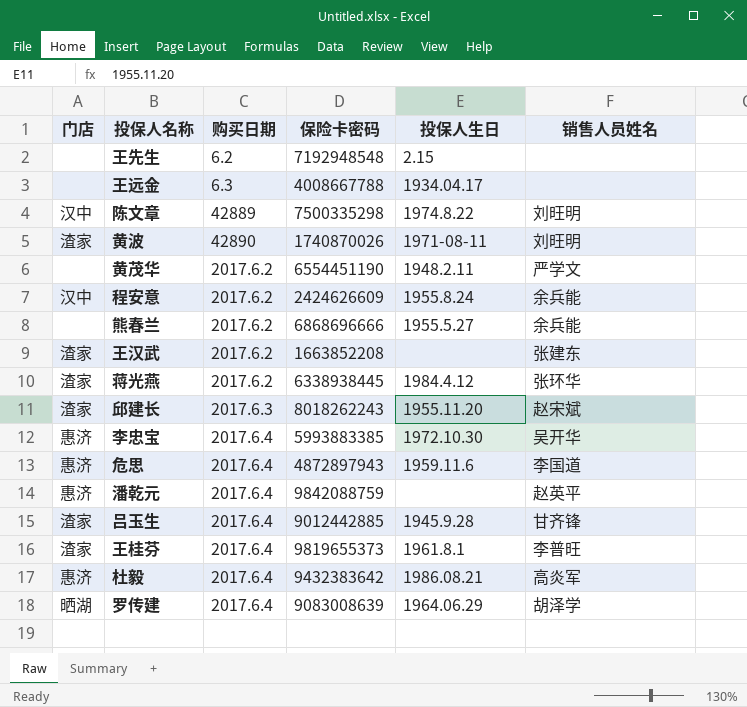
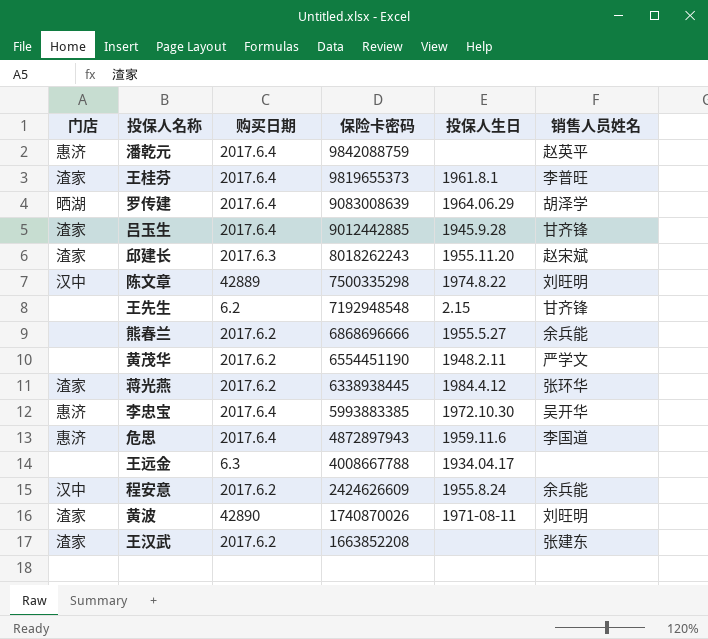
row order: none -> 保险卡密码 descending
row 杜毅: 惠济 | 2017.6.4 | 9432383642 | 1986.08.21 | 高炎军 -> none
王先生 | 销售人员姓名: none -> 甘齐锋

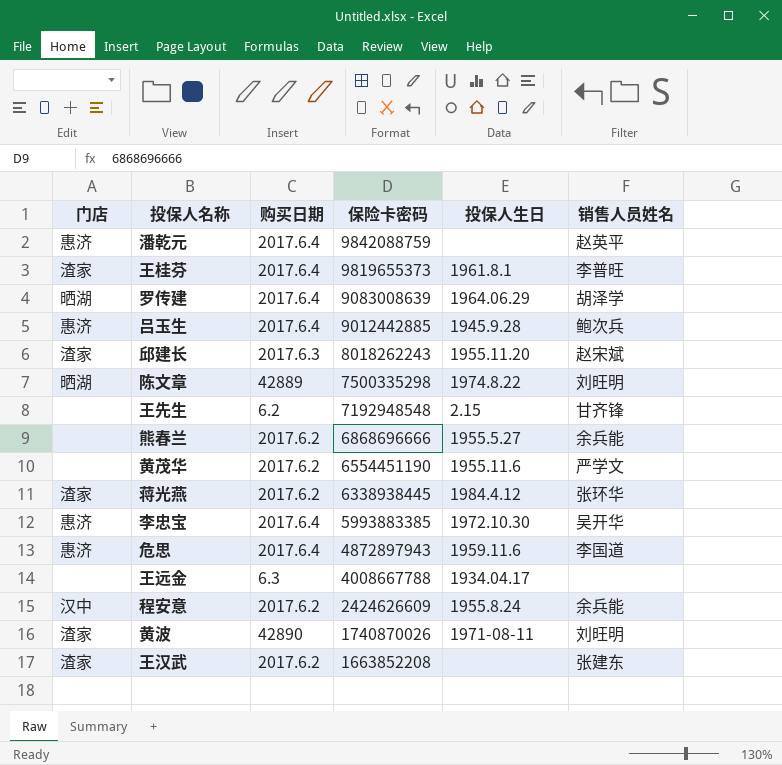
吕玉生 | 门店: 渣家 -> 惠济
吕玉生 | 销售人员姓名: 甘齐锋 -> 鲍次兵
陈文章 | 门店: 汉中 -> 晒湖
黄茂华 | 投保人生日: 1948.2.11 -> 1955.11.6

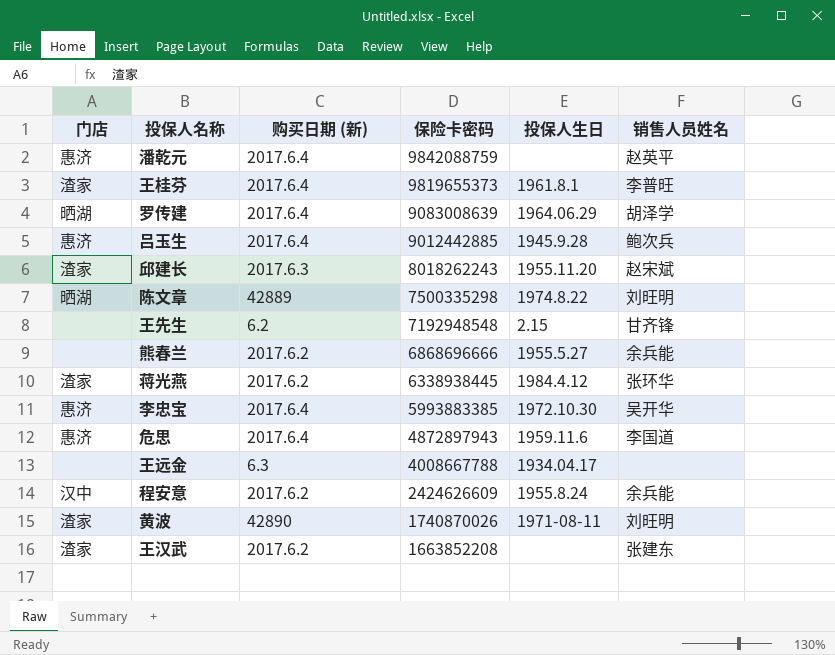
column name: 购买日期 -> 购买日期 (新)
row 黄茂华: none | 2017.6.2 | 6554451190 | 1955.11.6 | 严学文 -> none

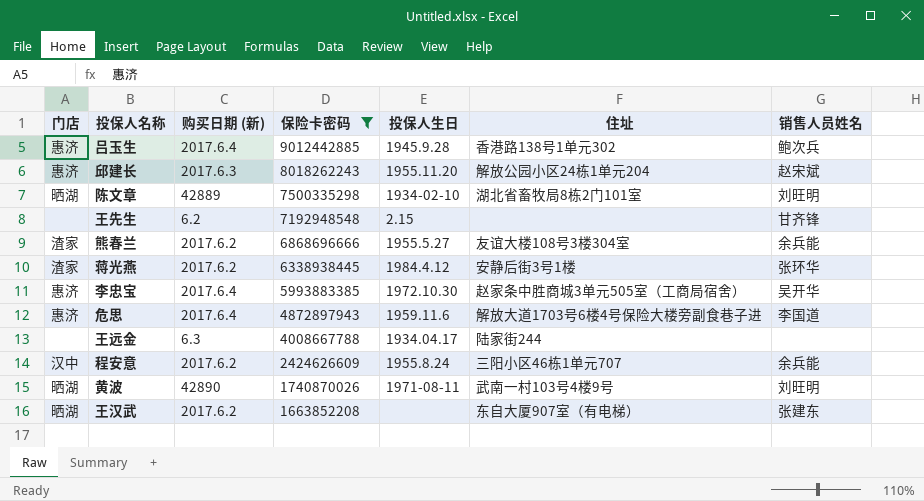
filter: none -> 保险卡密码 <= 9012442885
column 住址 | position: none -> 6
邱建长 | 门店: 渣家 -> 惠济
陈文章 | 投保人生日: 1974.8.22 -> 1934-02-10
熊春兰 | 门店: none -> 渣家
黄波 | 门店: 渣家 -> 晒湖
王汉武 | 门店: 渣家 -> 晒湖

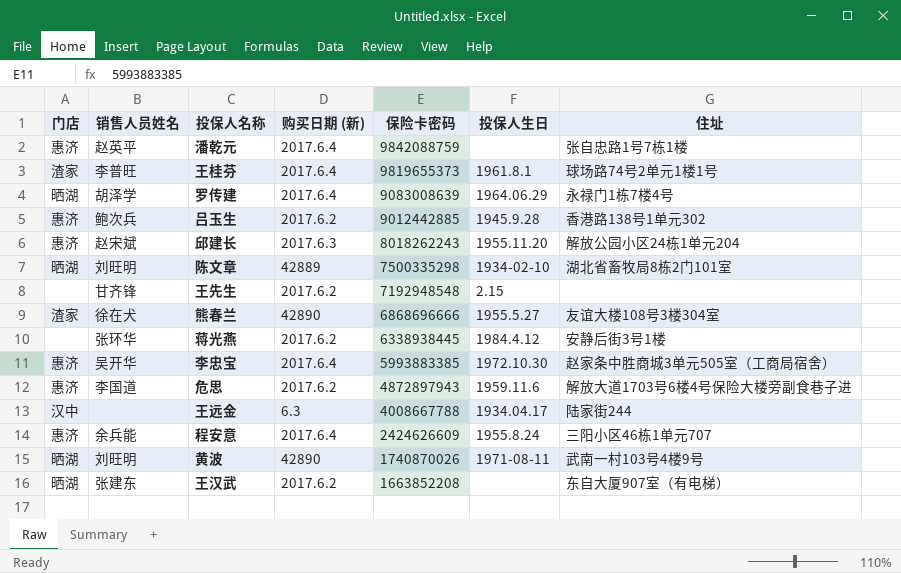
filter: 保险卡密码 <= 9012442885 -> none
column 销售人员姓名 | position: 7 -> 2
吕玉生 | 购买日期 (新): 2017.6.4 -> 2017.6.2
王先生 | 购买日期 (新): 6.2 -> 2017.6.2
熊春兰 | 销售人员姓名: 余兵能 -> 徐在犬
熊春兰 | 购买日期 (新): 2017.6.2 -> 42890
蒋光燕 | 门店: 渣家 -> none
危思 | 购买日期 (新): 2017.6.4 -> 2017.6.2
王远金 | 门店: none -> 汉中
程安意 | 门店: 汉中 -> 惠济
程安意 | 购买日期 (新): 2017.6.2 -> 2017.6.4

